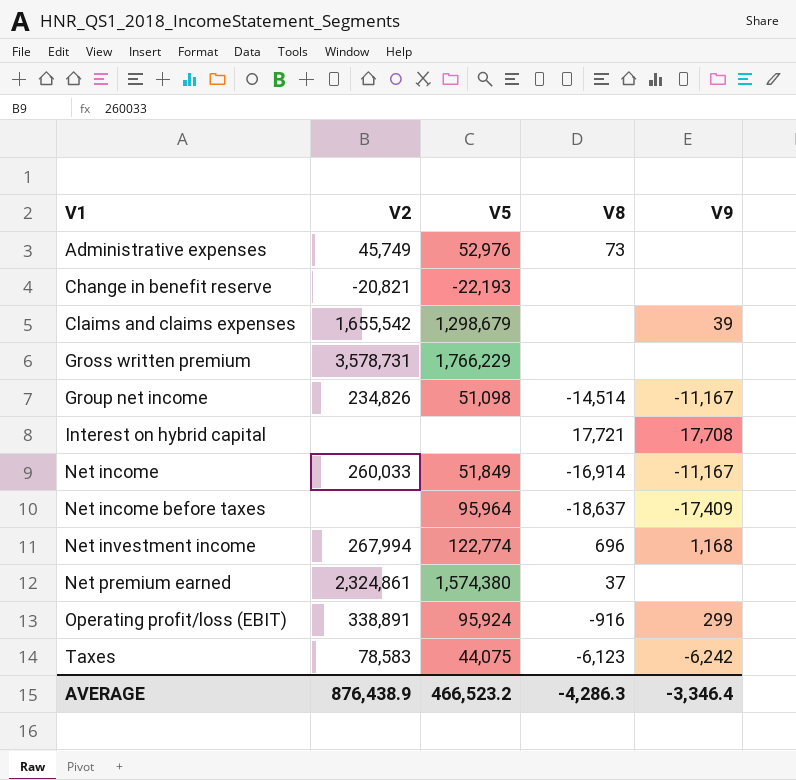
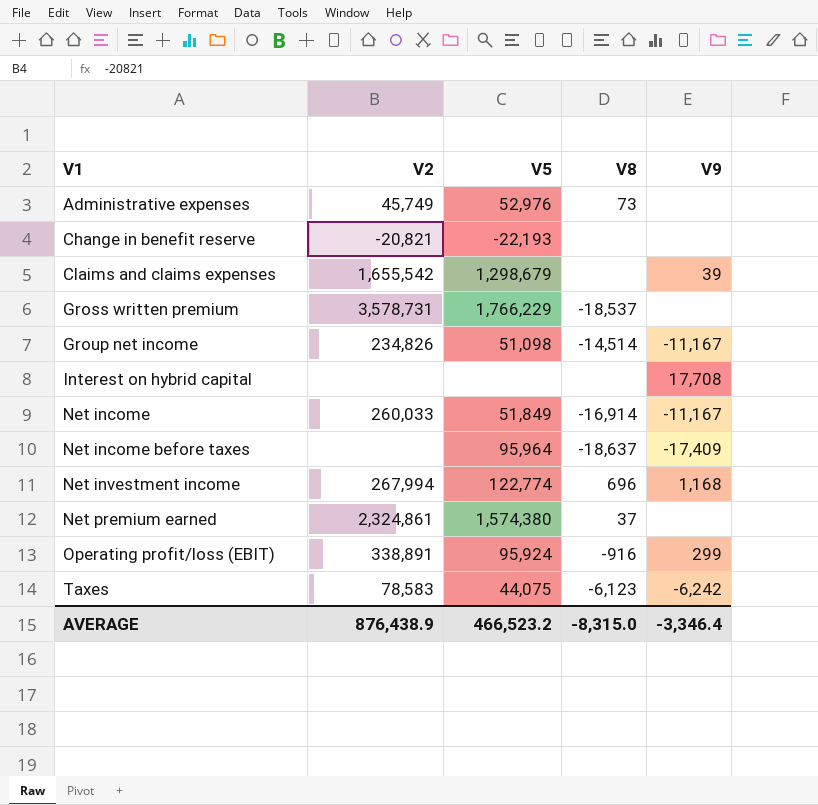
Gross written premium | V8: none -> -18,537
Interest on hybrid capital | V8: 17,721 -> none
AVERAGE | V8: -4,286.3 -> -8,315.0

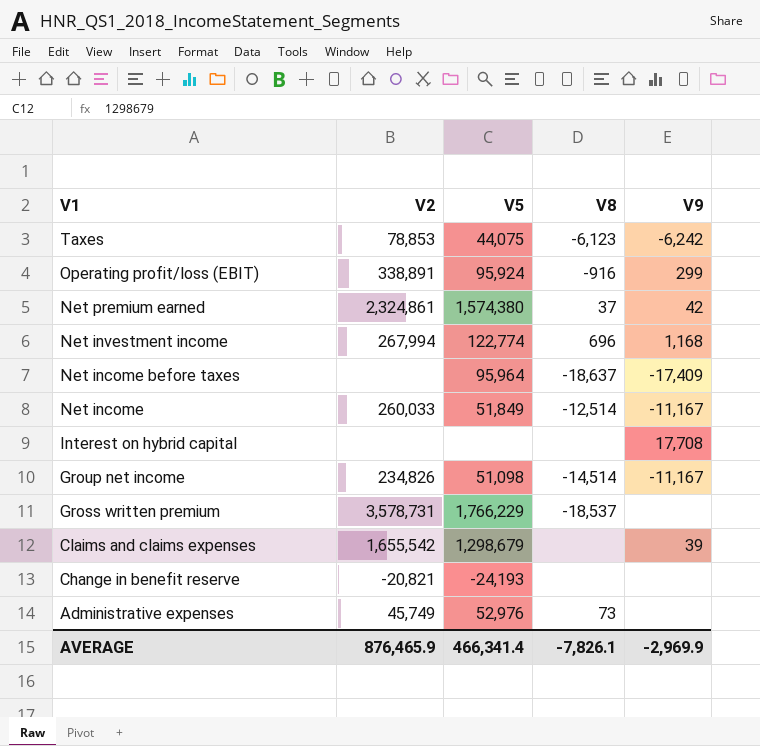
row order: V1 ascending -> V1 descending
Taxes | V2: 78,583 -> 78,853
Net premium earned | V9: none -> 42
Net income | V8: -16,914 -> -12,514
Change in benefit reserve | V5: -22,193 -> -24,193
AVERAGE | V2: 876,438.9 -> 876,465.9
AVERAGE | V5: 466,523.2 -> 466,341.4
AVERAGE | V8: -8,315.0 -> -7,826.1
AVERAGE | V9: -3,346.4 -> -2,969.9

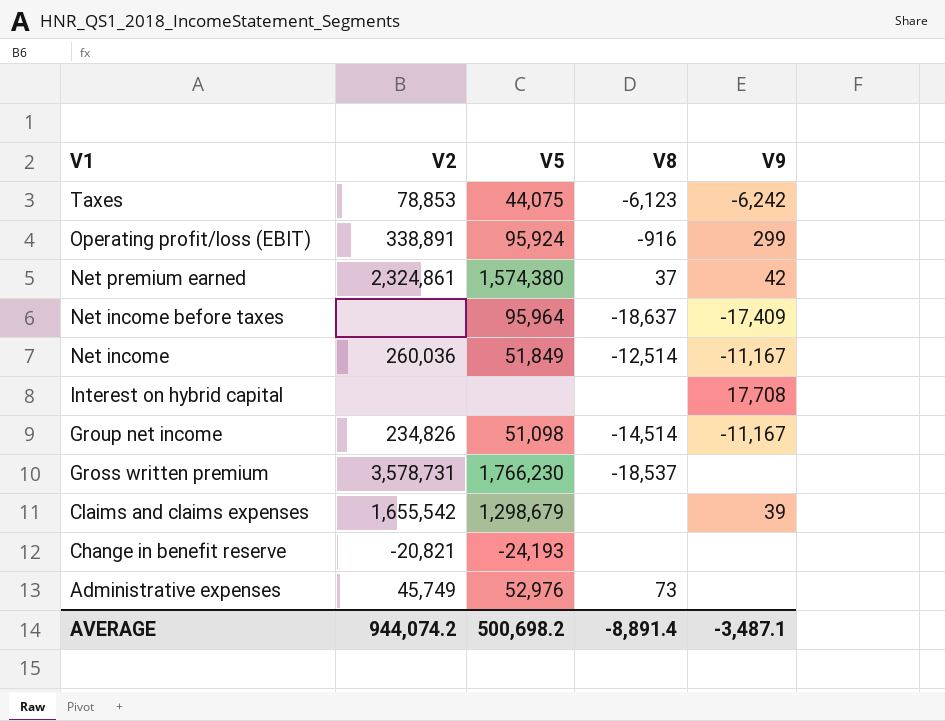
row Net investment income: 267,994 | 122,774 | 696 | 1,168 -> none
Net income | V2: 260,033 -> 260,036
Gross written premium | V5: 1,766,229 -> 1,766,230
AVERAGE | V2: 876,465.9 -> 944,074.2
AVERAGE | V5: 466,341.4 -> 500,698.2
AVERAGE | V8: -7,826.1 -> -8,891.4
AVERAGE | V9: -2,969.9 -> -3,487.1

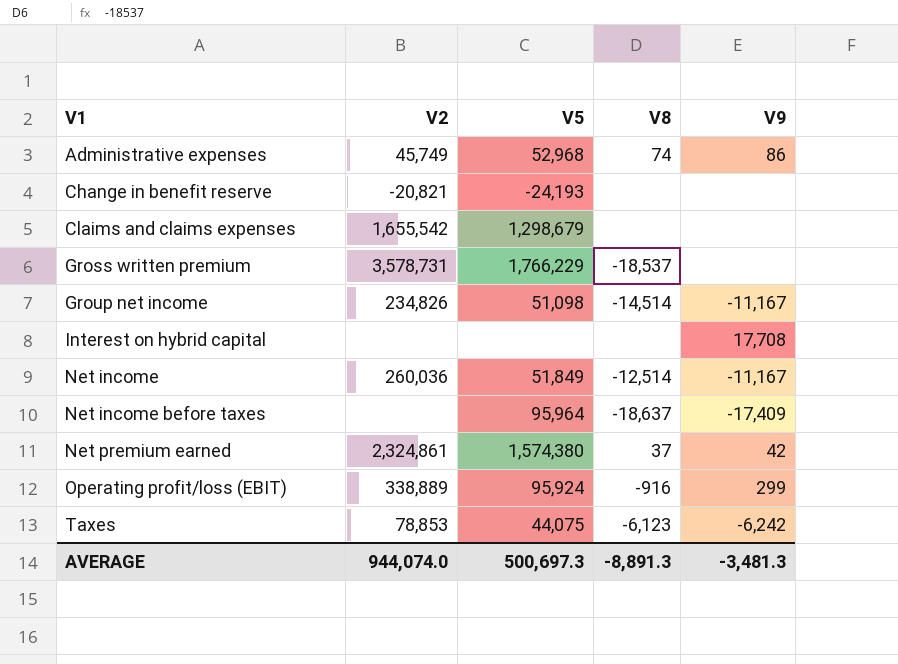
row order: V1 descending -> V1 ascending
Administrative expenses | V5: 52,976 -> 52,968
Administrative expenses | V8: 73 -> 74
Administrative expenses | V9: none -> 86
Claims and claims expenses | V9: 39 -> none
Gross written premium | V5: 1,766,230 -> 1,766,229
Operating profit/loss (EBIT) | V2: 338,891 -> 338,889
AVERAGE | V2: 944,074.2 -> 944,074.0
AVERAGE | V5: 500,698.2 -> 500,697.3
AVERAGE | V8: -8,891.4 -> -8,891.3
AVERAGE | V9: -3,487.1 -> -3,481.3

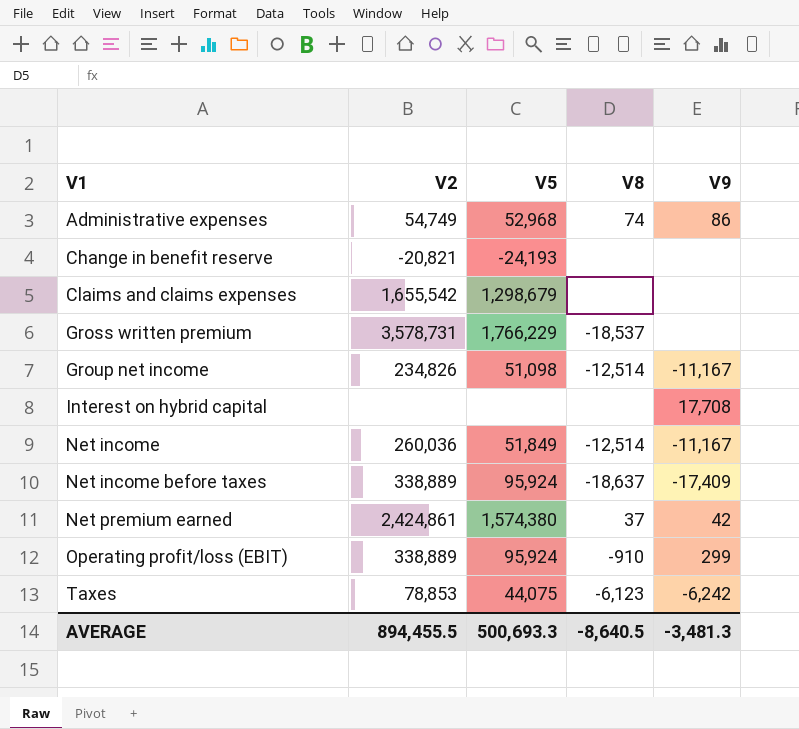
Administrative expenses | V2: 45,749 -> 54,749
Group net income | V8: -14,514 -> -12,514
Net income before taxes | V2: none -> 338,889
Net income before taxes | V5: 95,964 -> 95,924
Net premium earned | V2: 2,324,861 -> 2,424,861
Operating profit/loss (EBIT) | V8: -916 -> -910
AVERAGE | V2: 944,074.0 -> 894,455.5
AVERAGE | V5: 500,697.3 -> 500,693.3
AVERAGE | V8: -8,891.3 -> -8,640.5

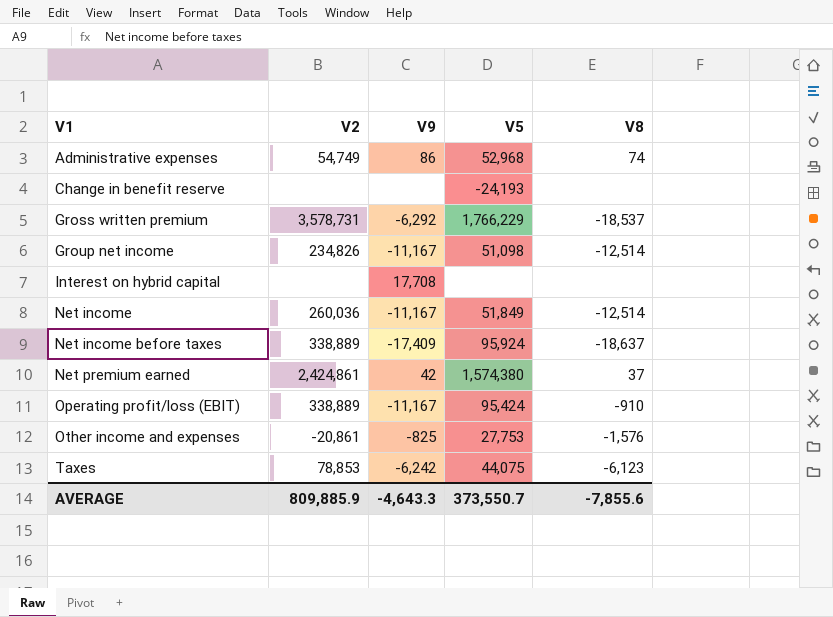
column V9 | position: 5 -> 3
row Claims and claims expenses: 1,655,542 | 1,298,679 | none | none -> none
Change in benefit reserve | V2: -20,821 -> none
Gross written premium | V9: none -> -6,292
Operating profit/loss (EBIT) | V9: 299 -> -11,167
Operating profit/loss (EBIT) | V5: 95,924 -> 95,424
row Other income and expenses: none -> -20,861 | -825 | 27,753 | -1,576
AVERAGE | V2: 894,455.5 -> 809,885.9
AVERAGE | V9: -3,481.3 -> -4,643.3
AVERAGE | V5: 500,693.3 -> 373,550.7
AVERAGE | V8: -8,640.5 -> -7,855.6

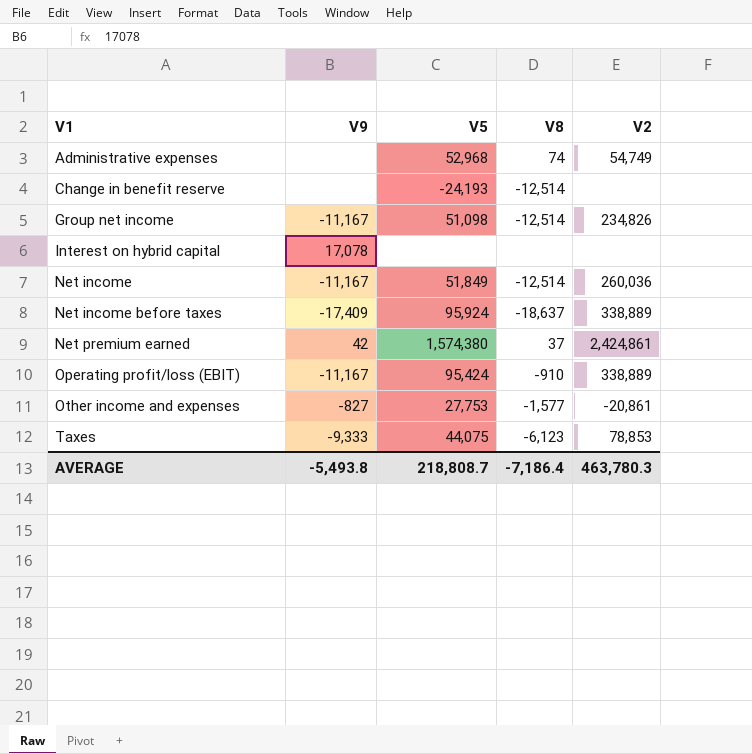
column V2 | position: 2 -> 5
row Gross written premium: 3,578,731 | -6,292 | 1,766,229 | -18,537 -> none
Administrative expenses | V9: 86 -> none
Change in benefit reserve | V8: none -> -12,514
Interest on hybrid capital | V9: 17,708 -> 17,078
Other income and expenses | V9: -825 -> -827
Other income and expenses | V8: -1,576 -> -1,577
Taxes | V9: -6,242 -> -9,333
AVERAGE | V9: -4,643.3 -> -5,493.8
AVERAGE | V5: 373,550.7 -> 218,808.7
AVERAGE | V8: -7,855.6 -> -7,186.4
AVERAGE | V2: 809,885.9 -> 463,780.3

